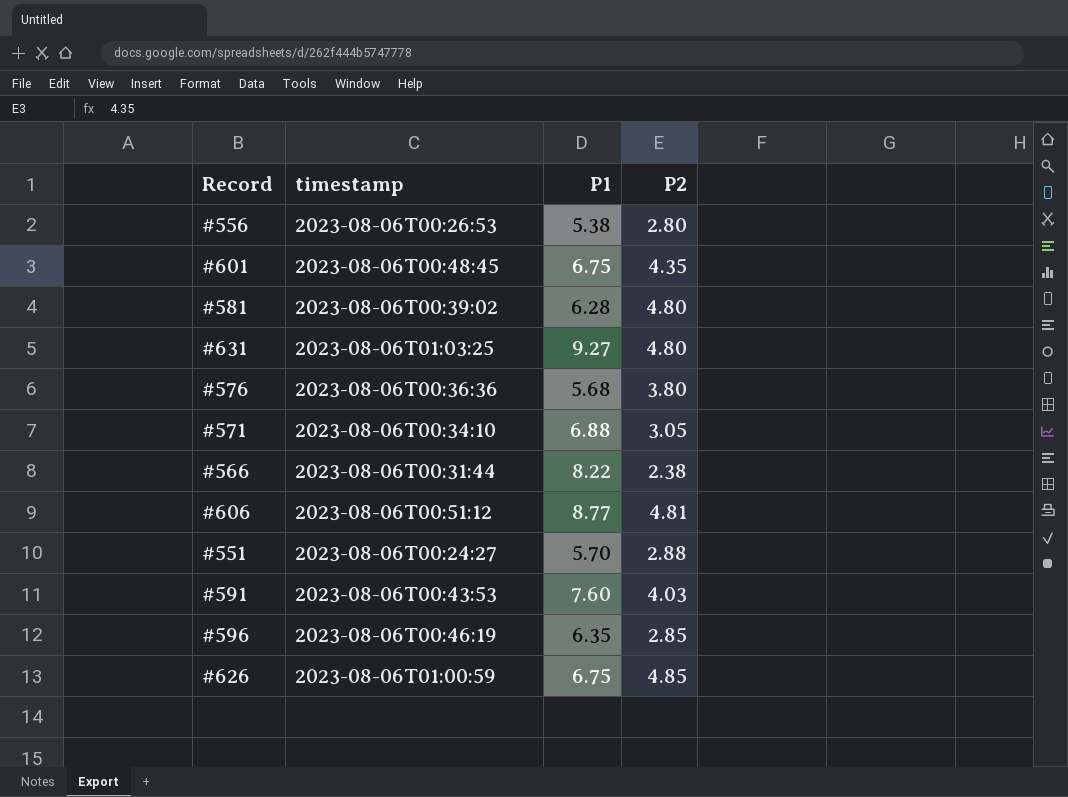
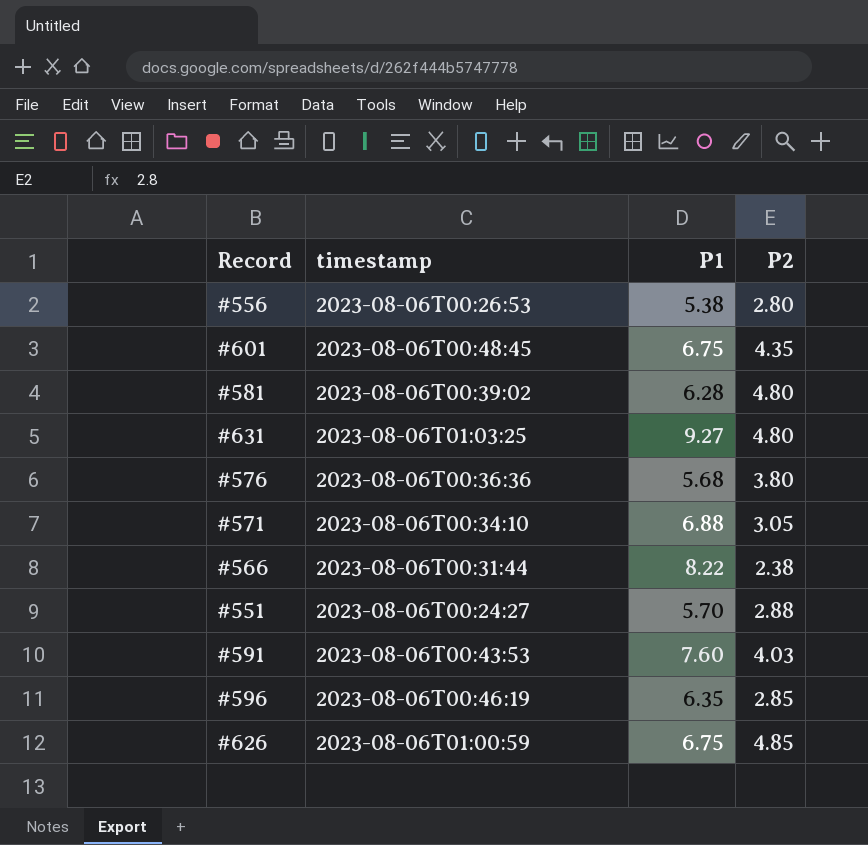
row #606: 2023-08-06T00:51:12 | 8.77 | 4.81 -> none

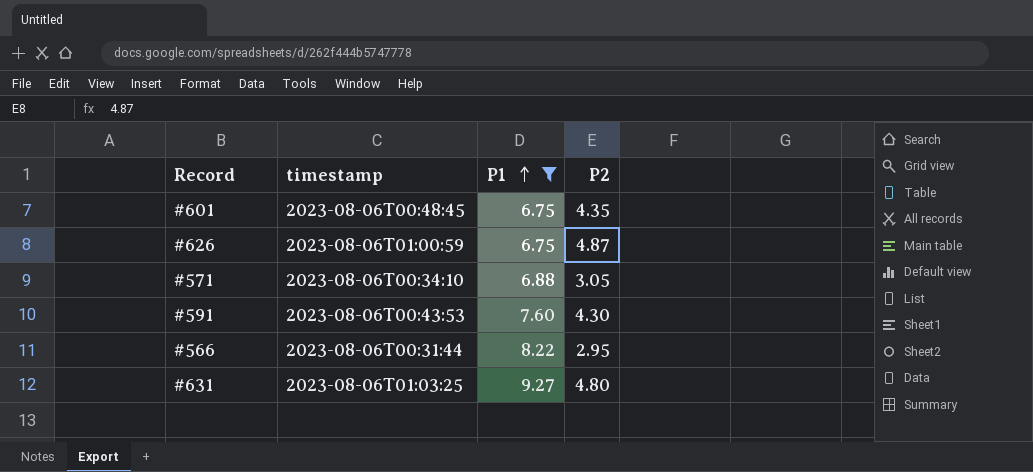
filter: none -> P1 >= 6.75
row order: none -> P1 ascending
#626 | P2: 4.85 -> 4.87
#591 | P2: 4.03 -> 4.30
#566 | P2: 2.38 -> 2.95

